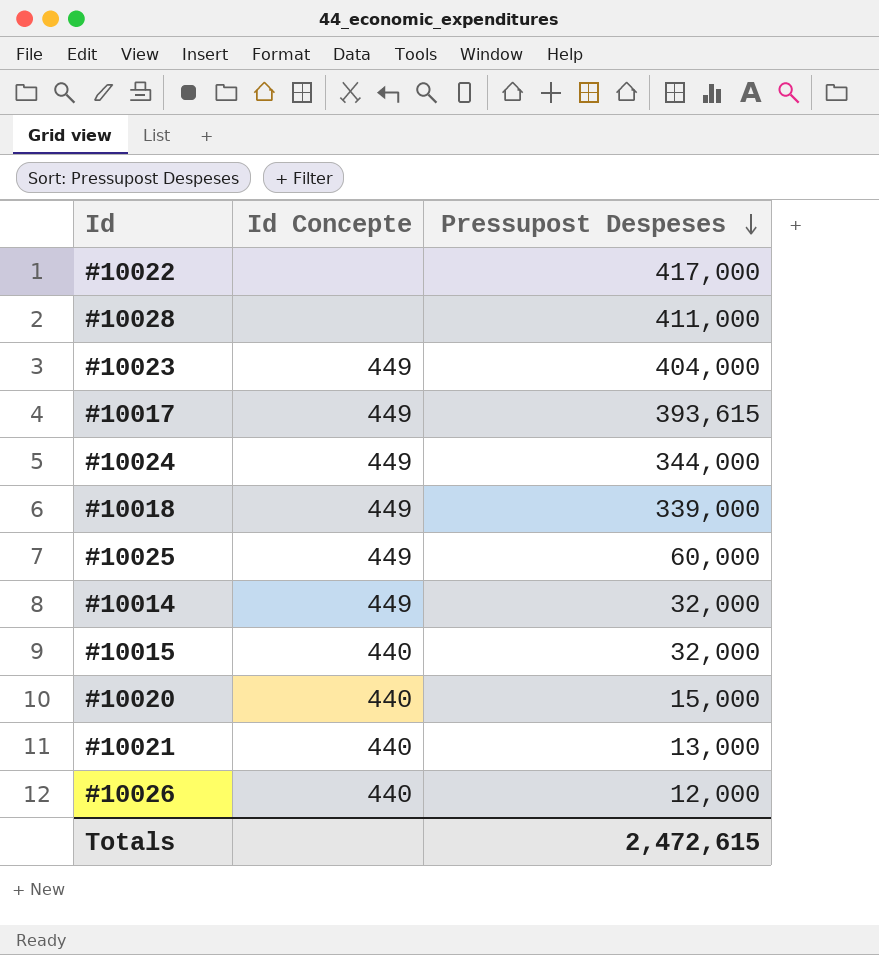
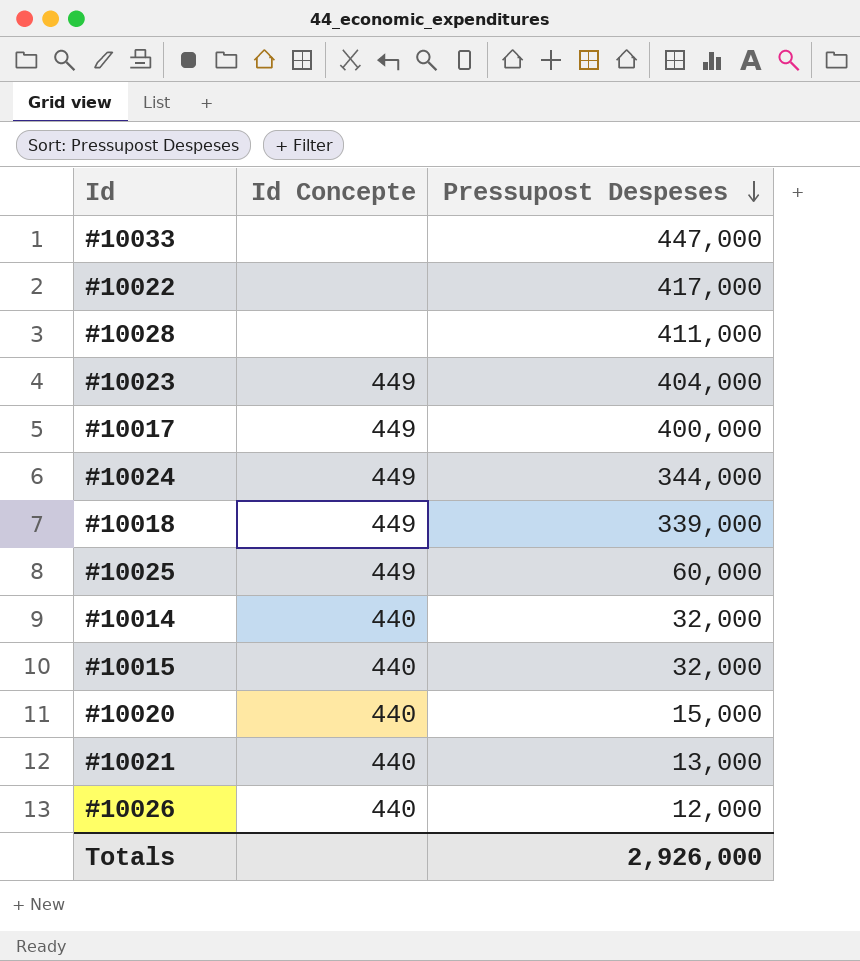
row #10033: none -> none | 447,000
#10017 | Pressupost Despeses: 393,615 -> 400,000
#10014 | Id Concepte: 449 -> 440
Totals | Pressupost Despeses: 2,472,615 -> 2,926,000

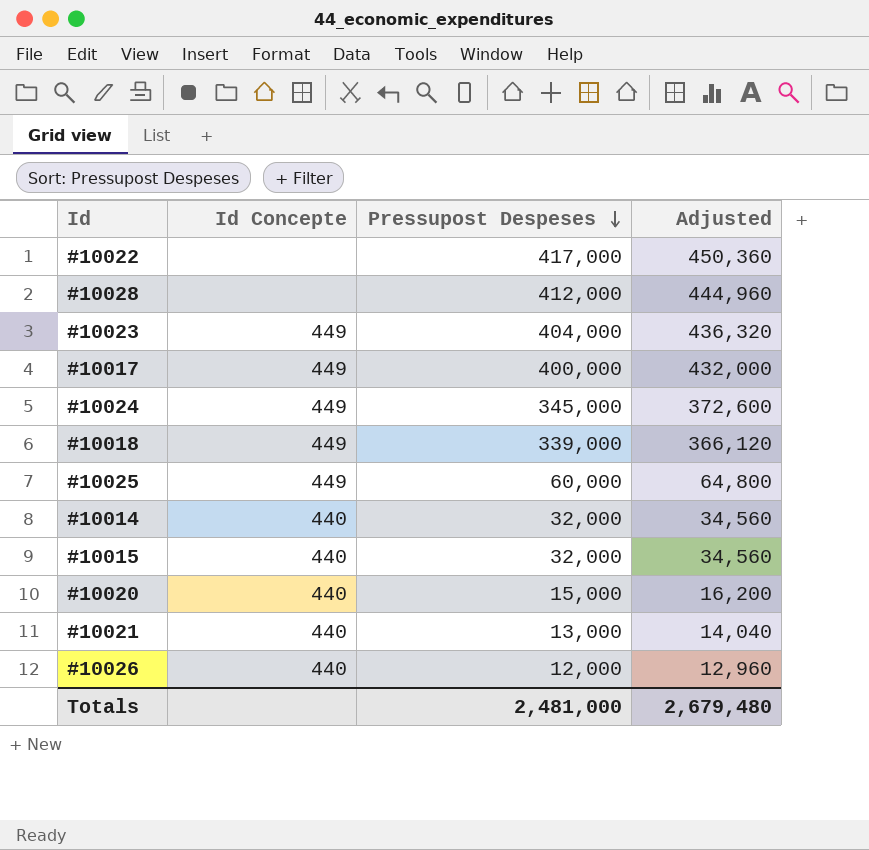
column Adjusted | formula: none -> [Pressupost Despeses] * 1.08
row #10033: none | 447,000 -> none
#10028 | Pressupost Despeses: 411,000 -> 412,000
#10024 | Pressupost Despeses: 344,000 -> 345,000
Totals | Pressupost Despeses: 2,926,000 -> 2,481,000

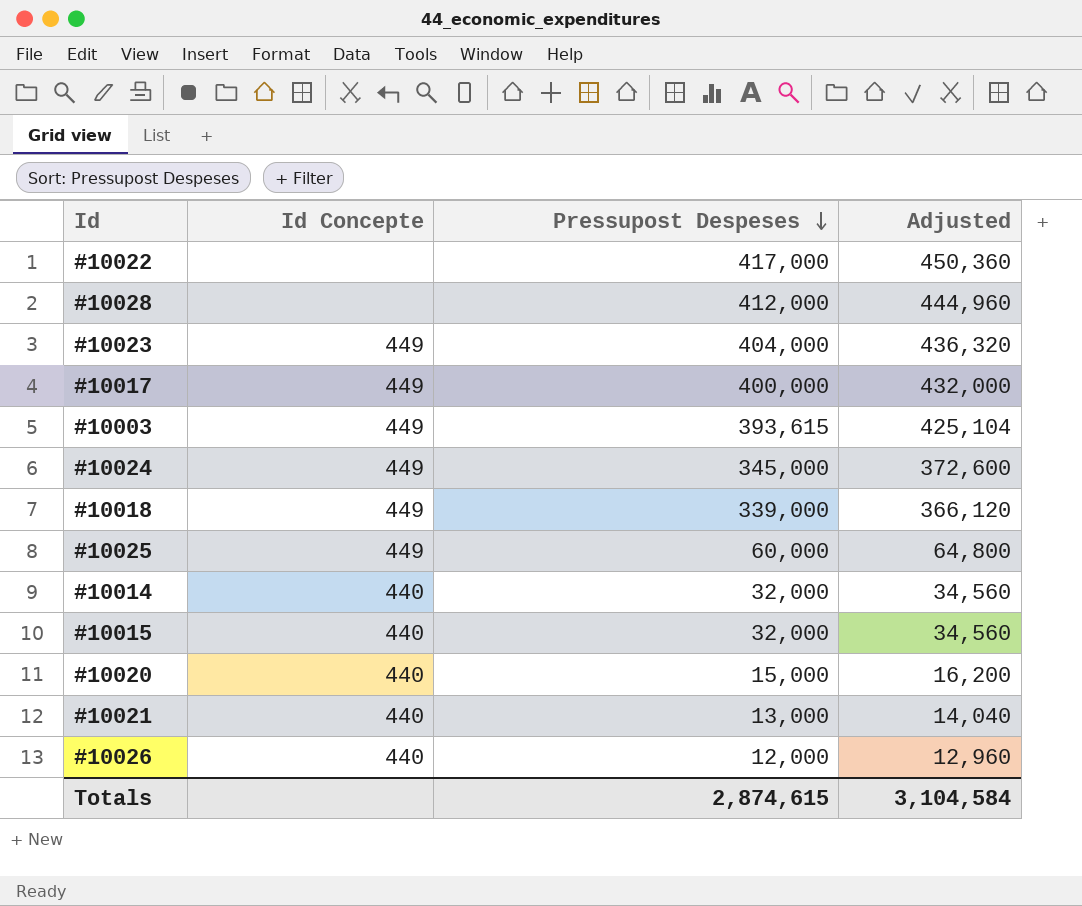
row #10003: none -> 449 | 393,615 | 425,104
Totals | Pressupost Despeses: 2,481,000 -> 2,874,615
Totals | Adjusted: 2,679,480 -> 3,104,584

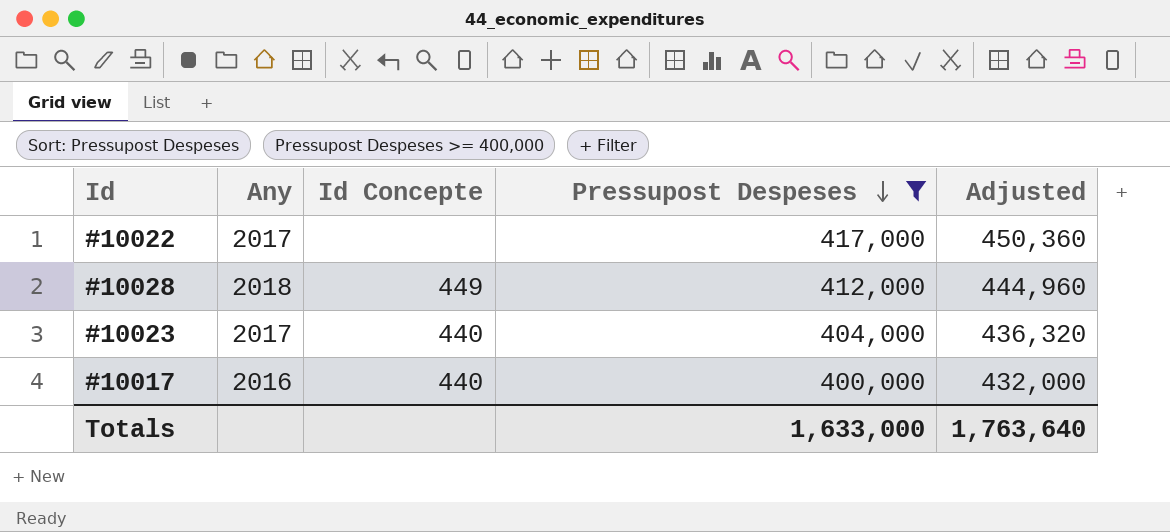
filter: none -> Pressupost Despeses >= 400,000
column Any | position: none -> 2
#10028 | Id Concepte: none -> 449
#10023 | Id Concepte: 449 -> 440
#10017 | Id Concepte: 449 -> 440
Totals | Pressupost Despeses: 2,874,615 -> 1,633,000
Totals | Adjusted: 3,104,584 -> 1,763,640

